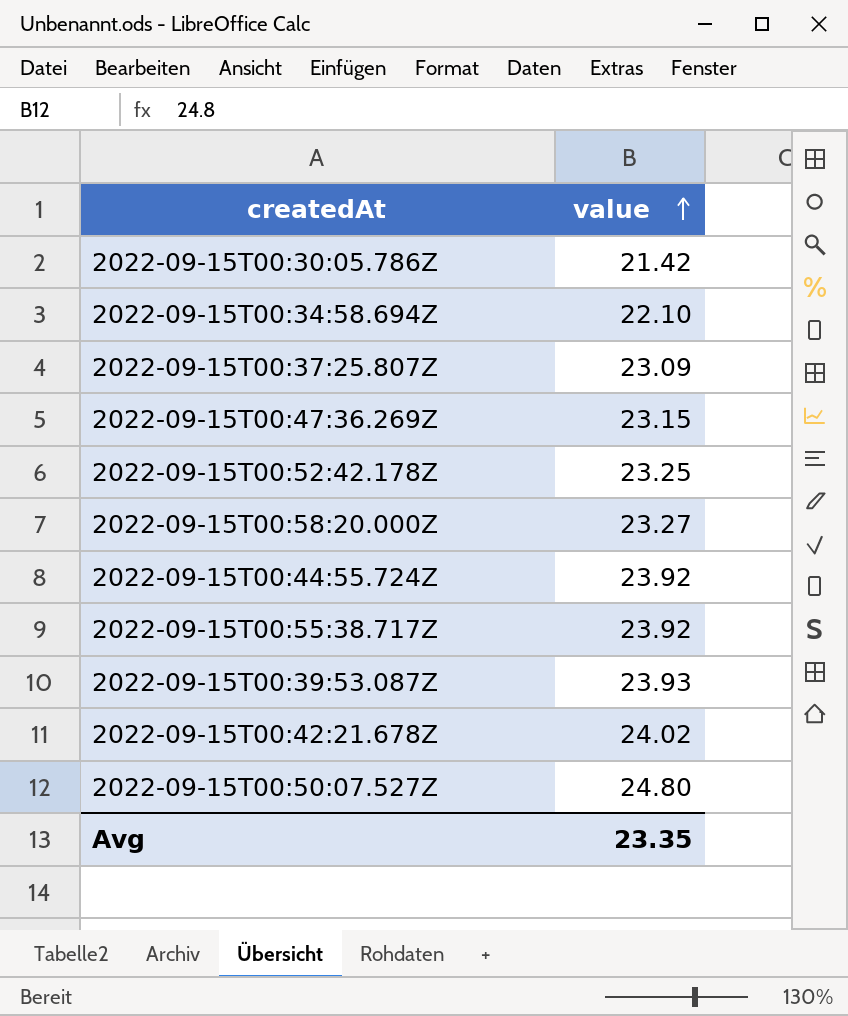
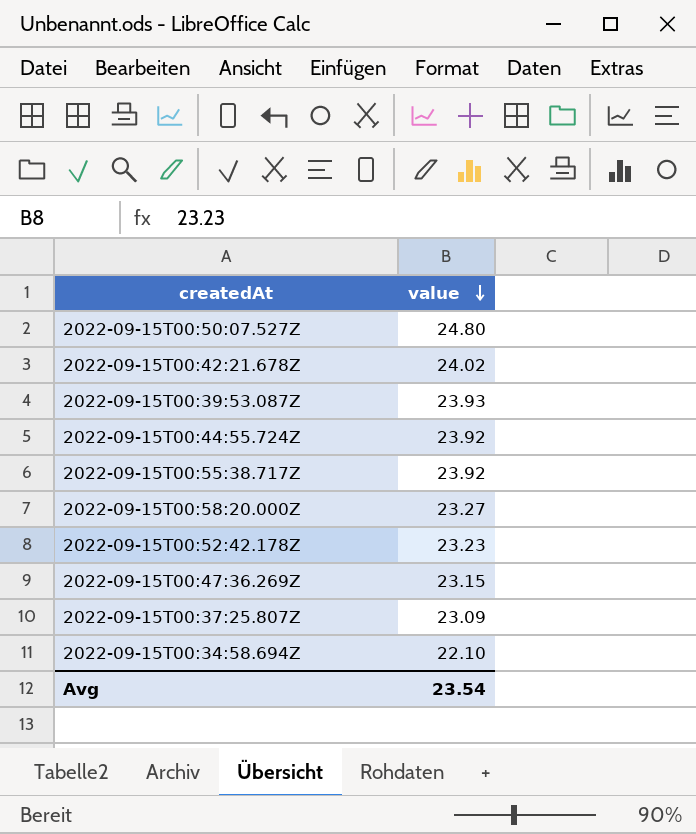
row order: value ascending -> value descending
row 2022-09-15T00:30:05.786Z: 21.42 -> none
2022-09-15T00:52:42.178Z | value: 23.25 -> 23.23
Avg | value: 23.35 -> 23.54

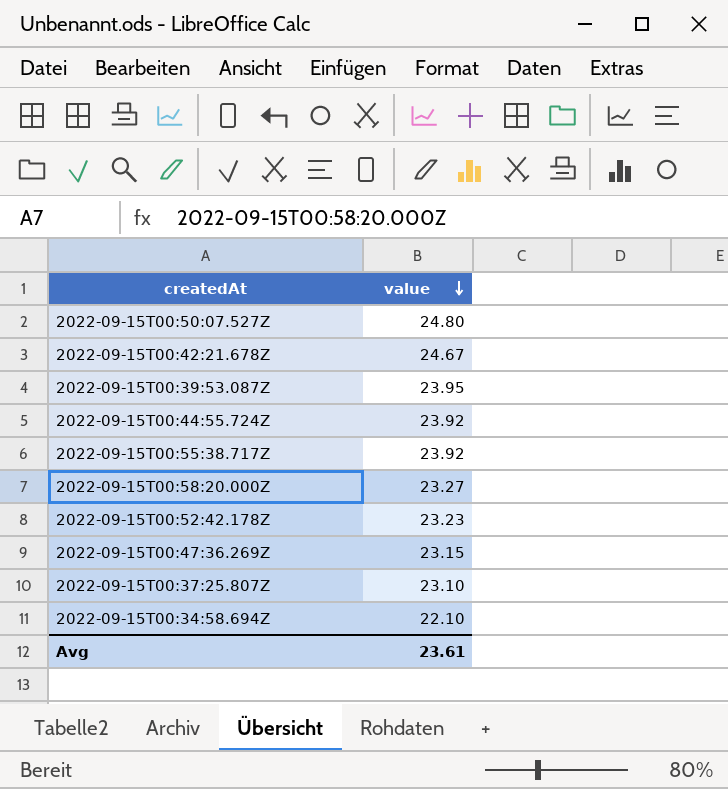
2022-09-15T00:42:21.678Z | value: 24.02 -> 24.67
2022-09-15T00:39:53.087Z | value: 23.93 -> 23.95
2022-09-15T00:37:25.807Z | value: 23.09 -> 23.10
Avg | value: 23.54 -> 23.61

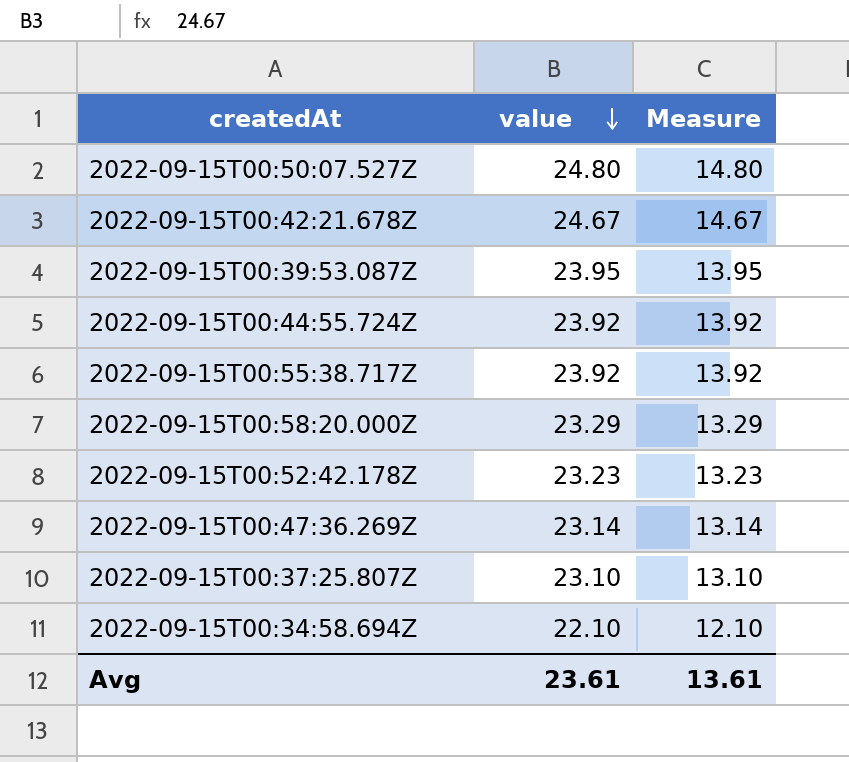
column Measure | formula: none -> [value] - 10
2022-09-15T00:58:20.000Z | value: 23.27 -> 23.29
2022-09-15T00:47:36.269Z | value: 23.15 -> 23.14

